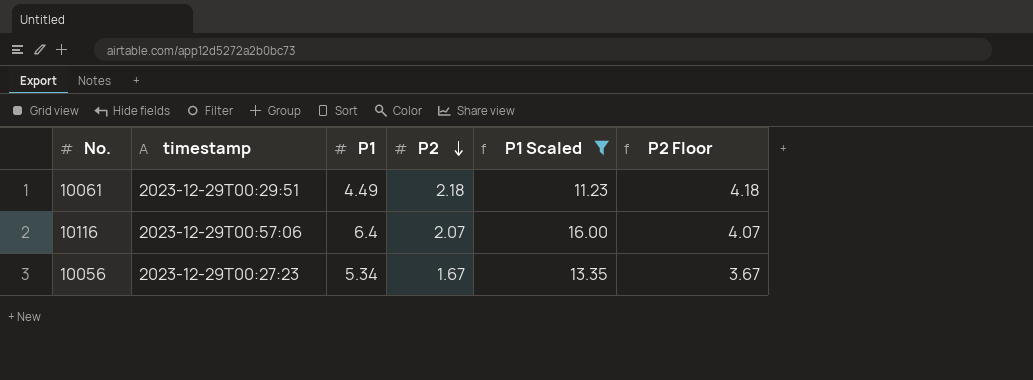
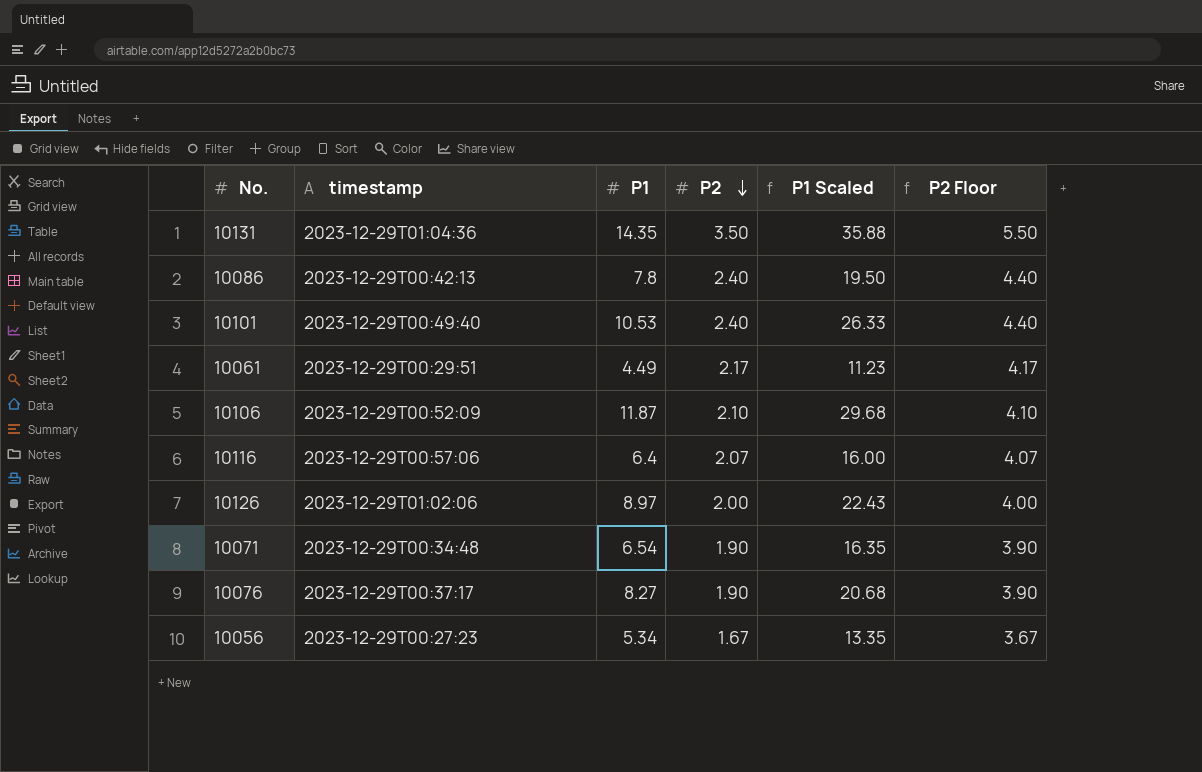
filter: P1 Scaled <= 16.00 -> none
10061 | P2: 2.18 -> 2.17
10061 | P2 Floor: 4.18 -> 4.17

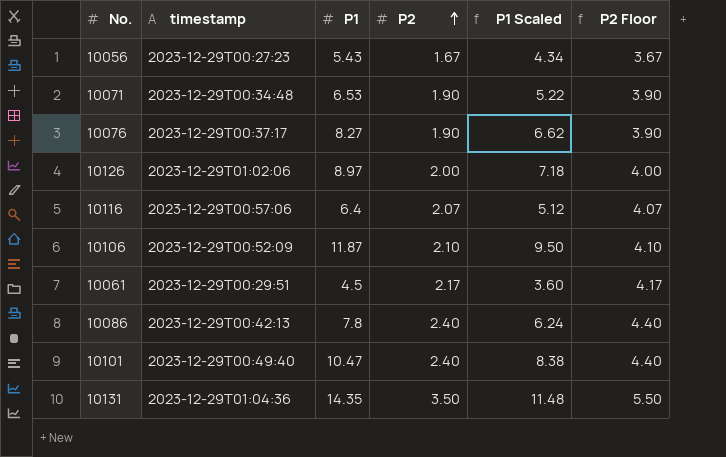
row order: P2 descending -> P2 ascending
column P1 Scaled | formula: [P1] * 2.5 -> [P1] * 0.8
10056 | P1: 5.34 -> 5.43
10071 | P1: 6.54 -> 6.53
10061 | P1: 4.49 -> 4.5
10101 | P1: 10.53 -> 10.47

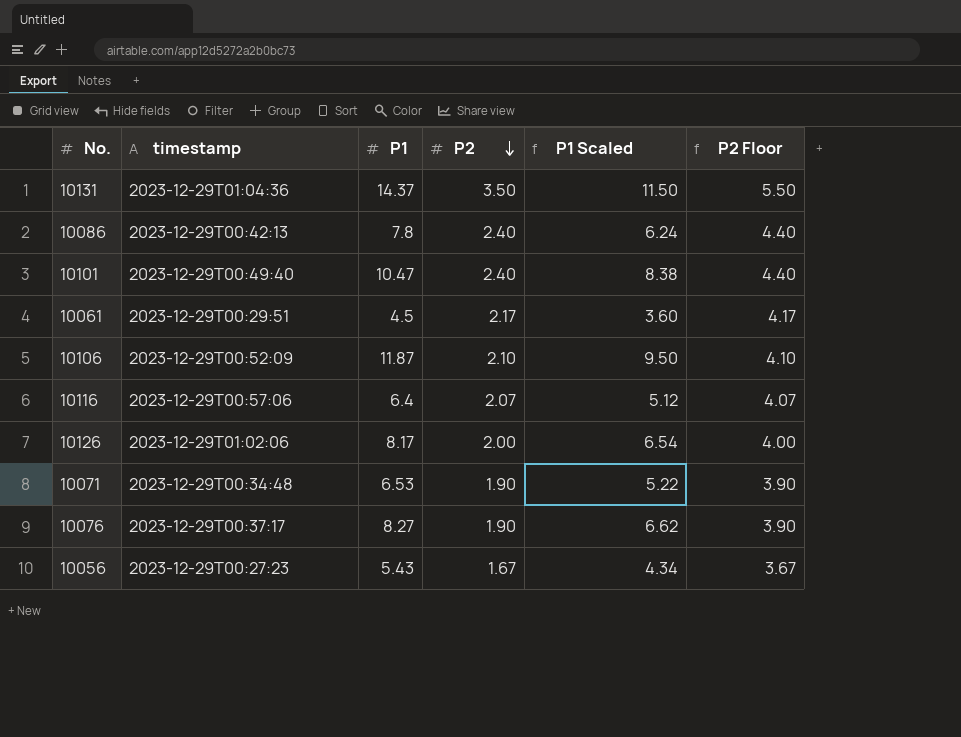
row order: P2 ascending -> P2 descending
10131 | P1: 14.35 -> 14.37
10131 | P1 Scaled: 11.48 -> 11.50
10126 | P1: 8.97 -> 8.17
10126 | P1 Scaled: 7.18 -> 6.54

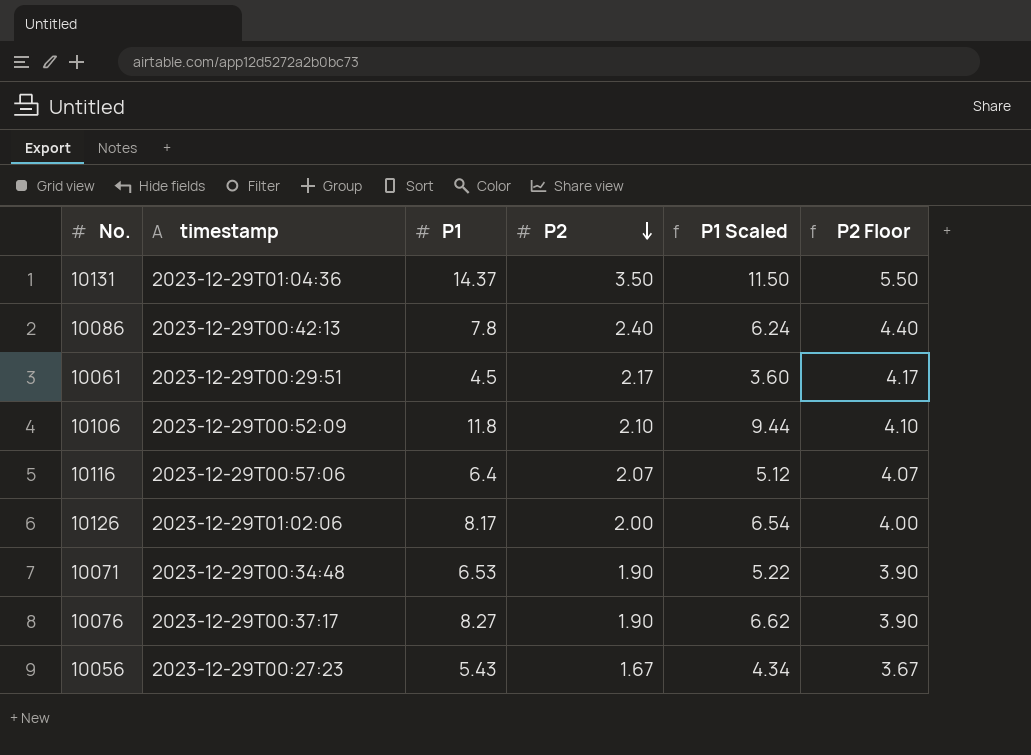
row 10101: 2023-12-29T00:49:40 | 10.47 | 2.40 | 8.38 | 4.40 -> none
10106 | P1: 11.87 -> 11.8
10106 | P1 Scaled: 9.50 -> 9.44

